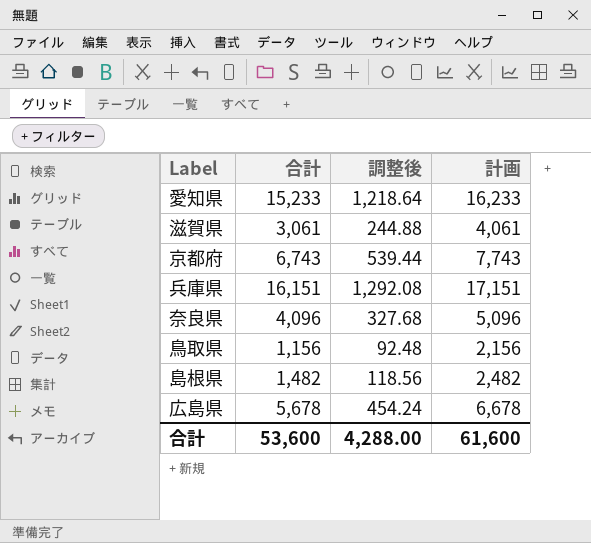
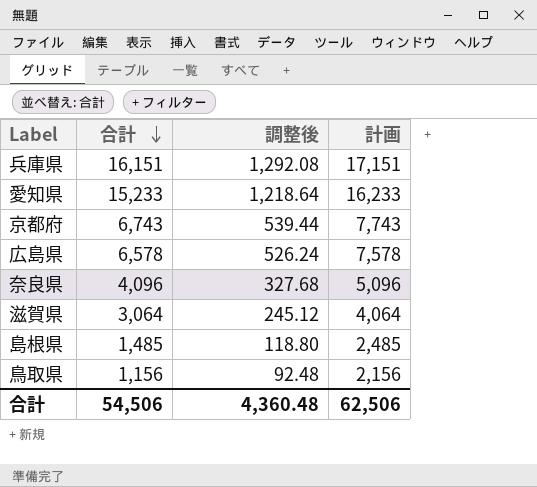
row order: none -> 合計 descending
広島県 | 合計: 5,678 -> 6,578
広島県 | 調整後: 454.24 -> 526.24
広島県 | 計画: 6,678 -> 7,578
滋賀県 | 合計: 3,061 -> 3,064
滋賀県 | 調整後: 244.88 -> 245.12
滋賀県 | 計画: 4,061 -> 4,064
島根県 | 合計: 1,482 -> 1,485
島根県 | 調整後: 118.56 -> 118.80
島根県 | 計画: 2,482 -> 2,485
合計 | 合計: 53,600 -> 54,506
合計 | 調整後: 4,288.00 -> 4,360.48
合計 | 計画: 61,600 -> 62,506

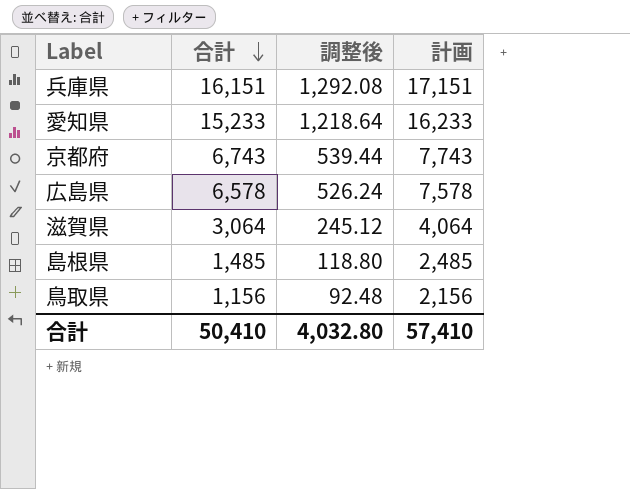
row 奈良県: 4,096 | 327.68 | 5,096 -> none
合計 | 合計: 54,506 -> 50,410
合計 | 調整後: 4,360.48 -> 4,032.80
合計 | 計画: 62,506 -> 57,410

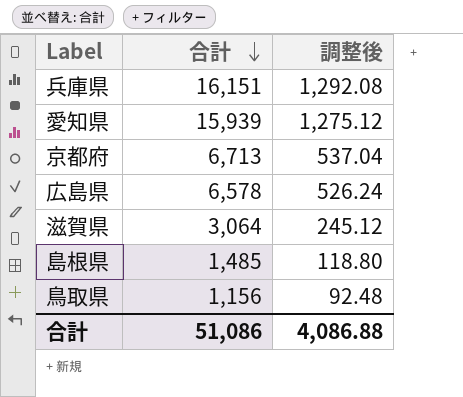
column 計画 | formula: [合計] + 1000 -> none
愛知県 | 合計: 15,233 -> 15,939
愛知県 | 調整後: 1,218.64 -> 1,275.12
京都府 | 合計: 6,743 -> 6,713
京都府 | 調整後: 539.44 -> 537.04
合計 | 合計: 50,410 -> 51,086
合計 | 調整後: 4,032.80 -> 4,086.88

